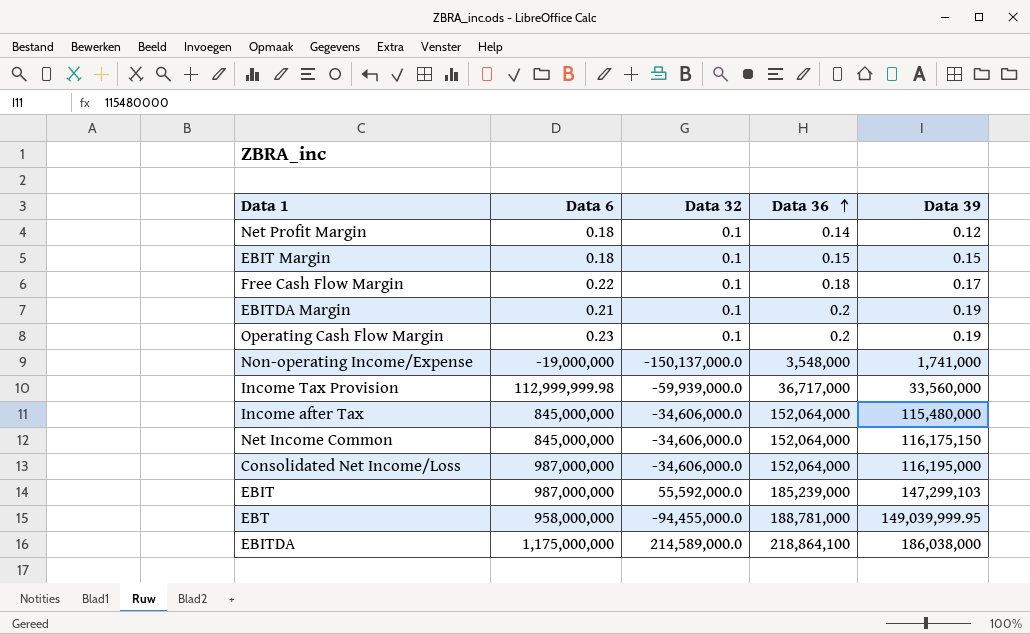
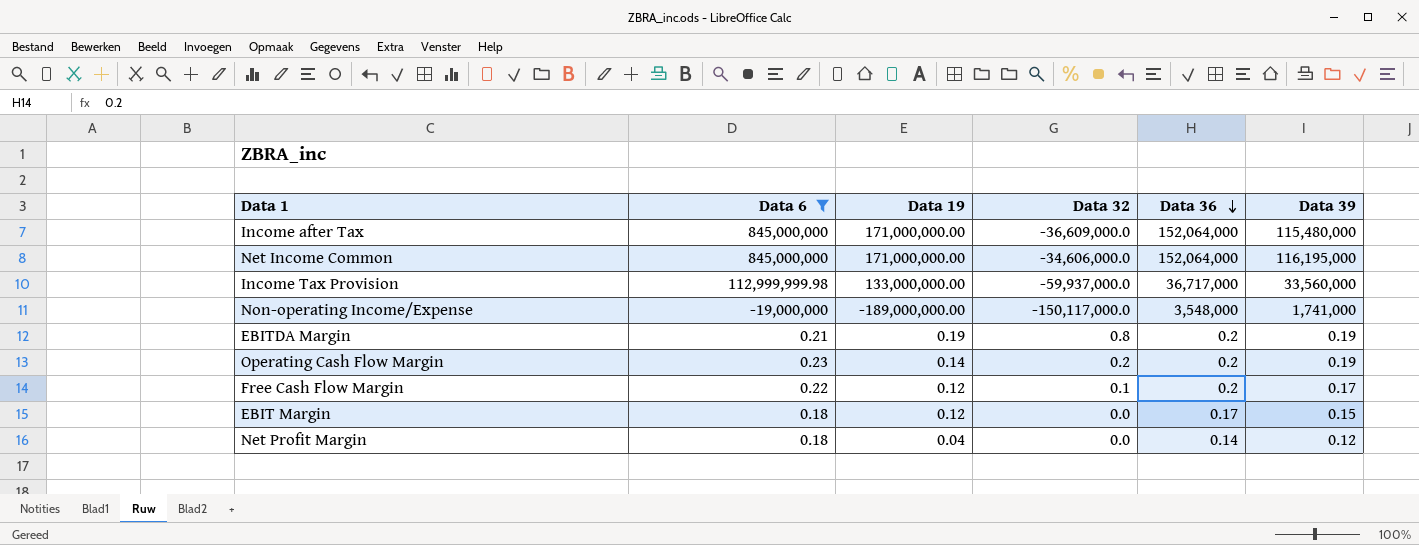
filter: none -> Data 6 <= 845,000,000
row order: Data 36 ascending -> Data 36 descending
column Data 19 | position: none -> 3
Income after Tax | Data 32: -34,606,000.0 -> -36,609,000.0
Net Income Common | Data 39: 116,175,150 -> 116,195,000
Income Tax Provision | Data 32: -59,939,000.0 -> -59,937,000.0
Non-operating Income/Expense | Data 32: -150,137,000.0 -> -150,117,000.0
EBITDA Margin | Data 32: 0.1 -> 0.8
Operating Cash Flow Margin | Data 32: 0.1 -> 0.2
Free Cash Flow Margin | Data 36: 0.18 -> 0.2
EBIT Margin | Data 32: 0.1 -> 0.0
EBIT Margin | Data 36: 0.15 -> 0.17
Net Profit Margin | Data 32: 0.1 -> 0.0

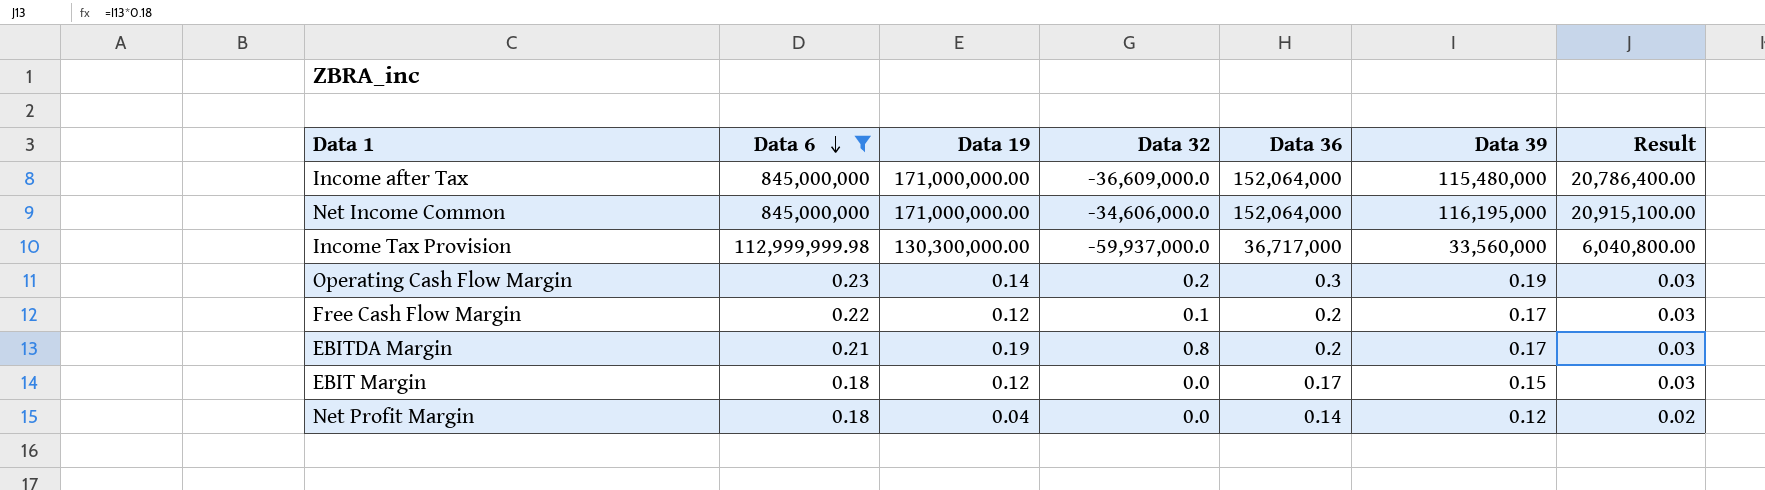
row order: Data 36 descending -> Data 6 descending
column Result | formula: none -> [Data 39] * 0.18
row Non-operating Income/Expense: -19,000,000 | -189,000,000.00 | -150,117,000.0 | 3,548,000 | 1,741,000 -> none
Income Tax Provision | Data 19: 133,000,000.00 -> 130,300,000.00
Operating Cash Flow Margin | Data 36: 0.2 -> 0.3
EBITDA Margin | Data 39: 0.19 -> 0.17

